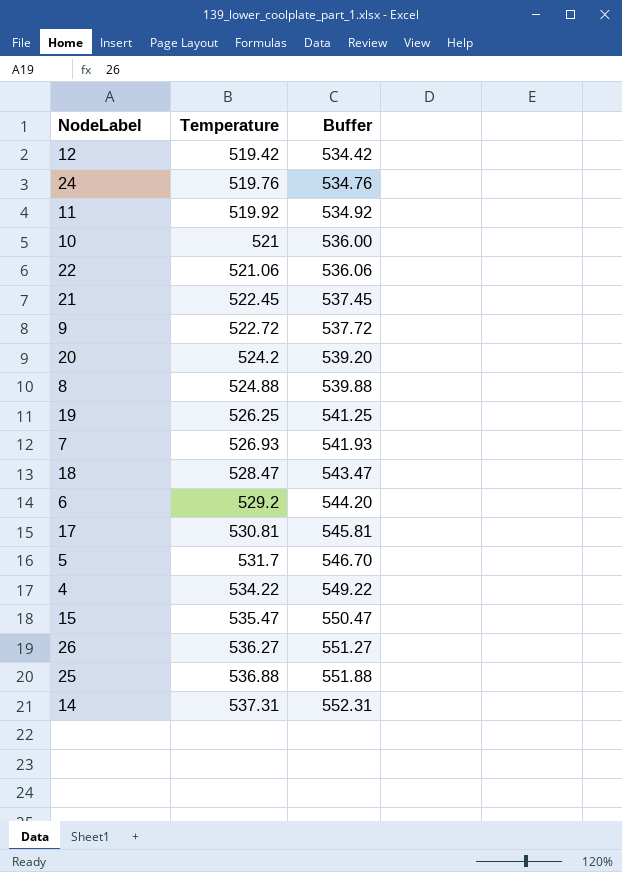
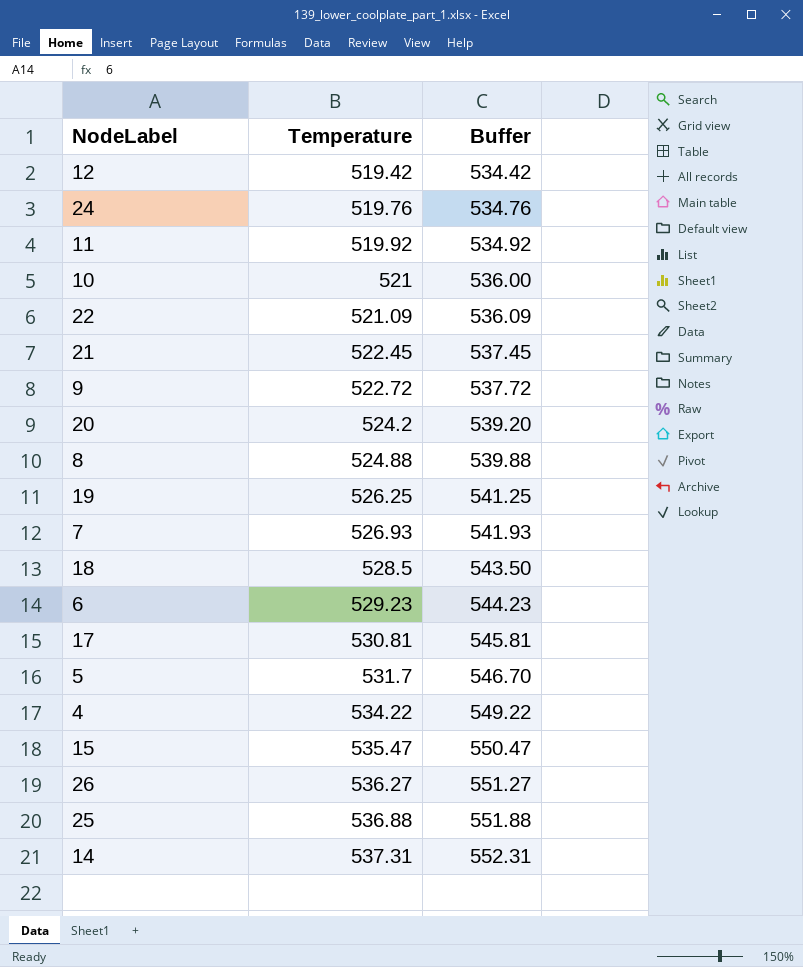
22 | Temperature: 521.06 -> 521.09
22 | Buffer: 536.06 -> 536.09
18 | Temperature: 528.47 -> 528.5
18 | Buffer: 543.47 -> 543.50
6 | Temperature: 529.2 -> 529.23
6 | Buffer: 544.20 -> 544.23

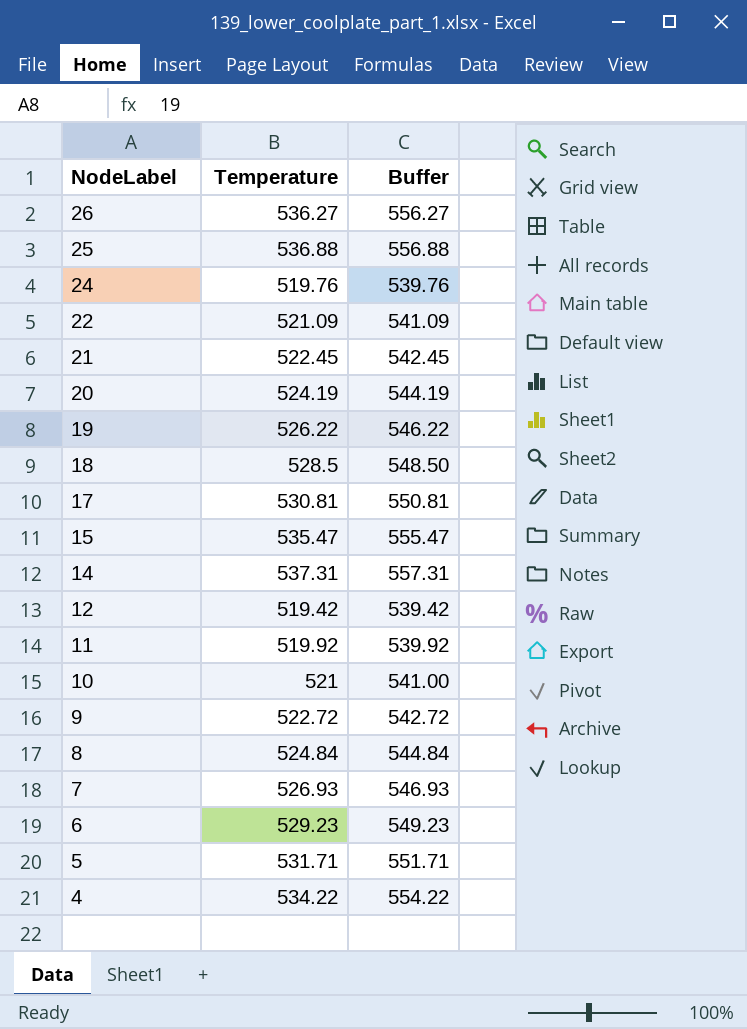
row order: Temperature ascending -> NodeLabel descending
column Buffer | formula: [Temperature] + 15 -> [Temperature] + 20
20 | Temperature: 524.2 -> 524.19
19 | Temperature: 526.25 -> 526.22
8 | Temperature: 524.88 -> 524.84
5 | Temperature: 531.7 -> 531.71

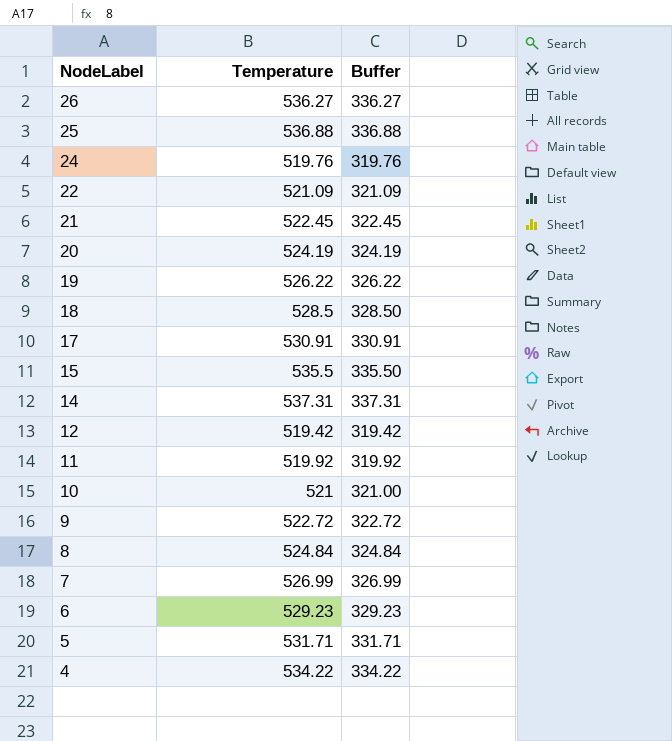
column Buffer | formula: [Temperature] + 20 -> [Temperature] - 200
17 | Temperature: 530.81 -> 530.91
15 | Temperature: 535.47 -> 535.5
7 | Temperature: 526.93 -> 526.99

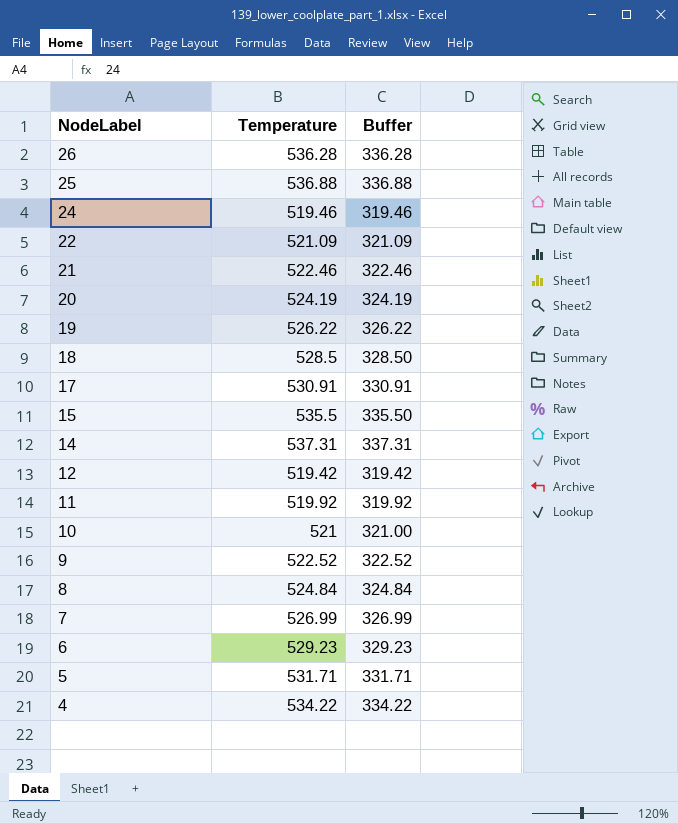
26 | Temperature: 536.27 -> 536.28
26 | Buffer: 336.27 -> 336.28
24 | Temperature: 519.76 -> 519.46
24 | Buffer: 319.76 -> 319.46
21 | Temperature: 522.45 -> 522.46
21 | Buffer: 322.45 -> 322.46
9 | Temperature: 522.72 -> 522.52
9 | Buffer: 322.72 -> 322.52

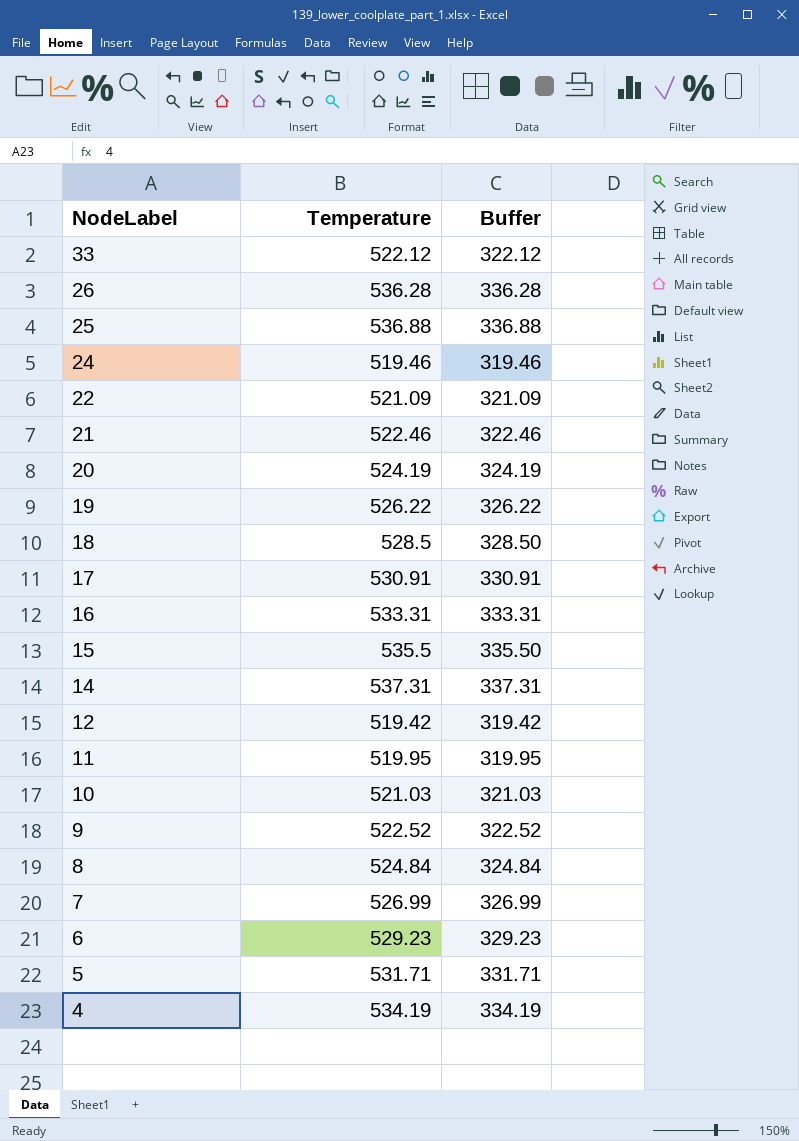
row 33: none -> 522.12 | 322.12
row 16: none -> 533.31 | 333.31
11 | Temperature: 519.92 -> 519.95
11 | Buffer: 319.92 -> 319.95
10 | Temperature: 521 -> 521.03
10 | Buffer: 321.00 -> 321.03
4 | Temperature: 534.22 -> 534.19
4 | Buffer: 334.22 -> 334.19

